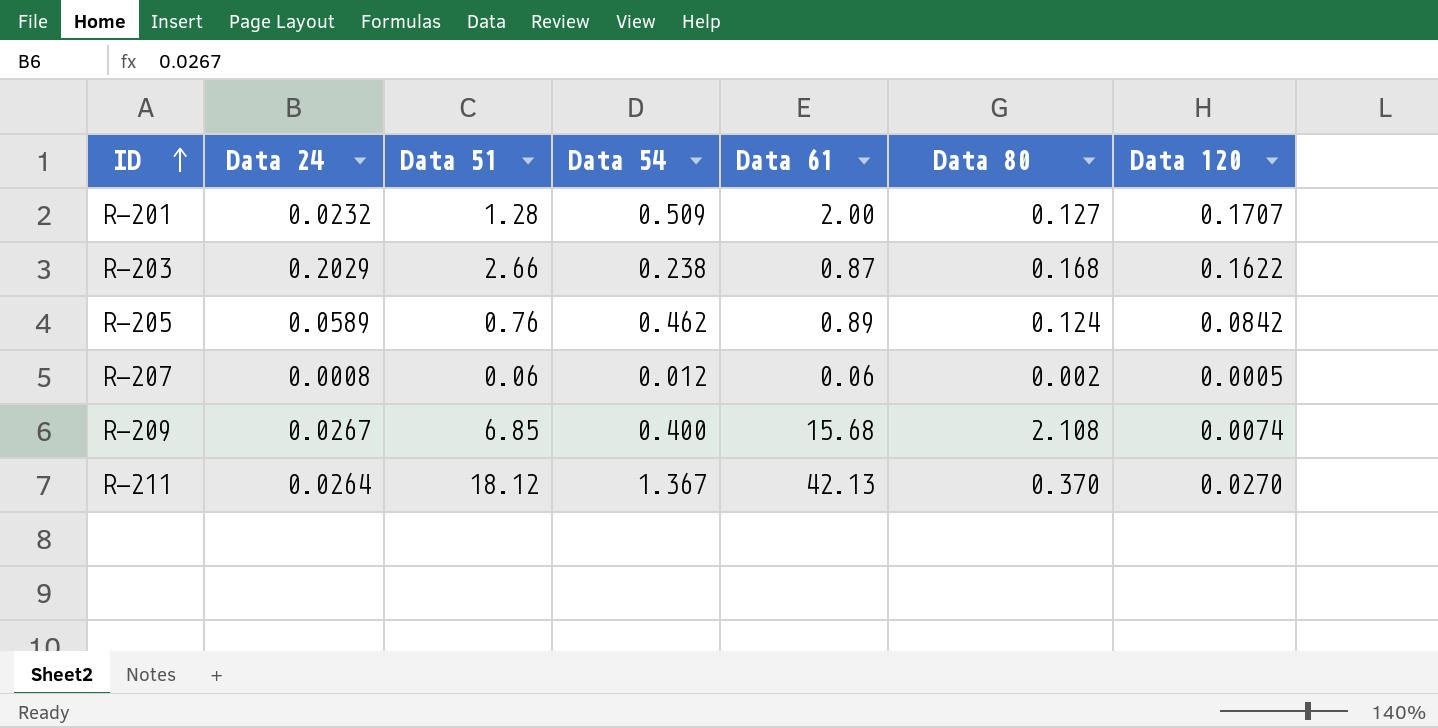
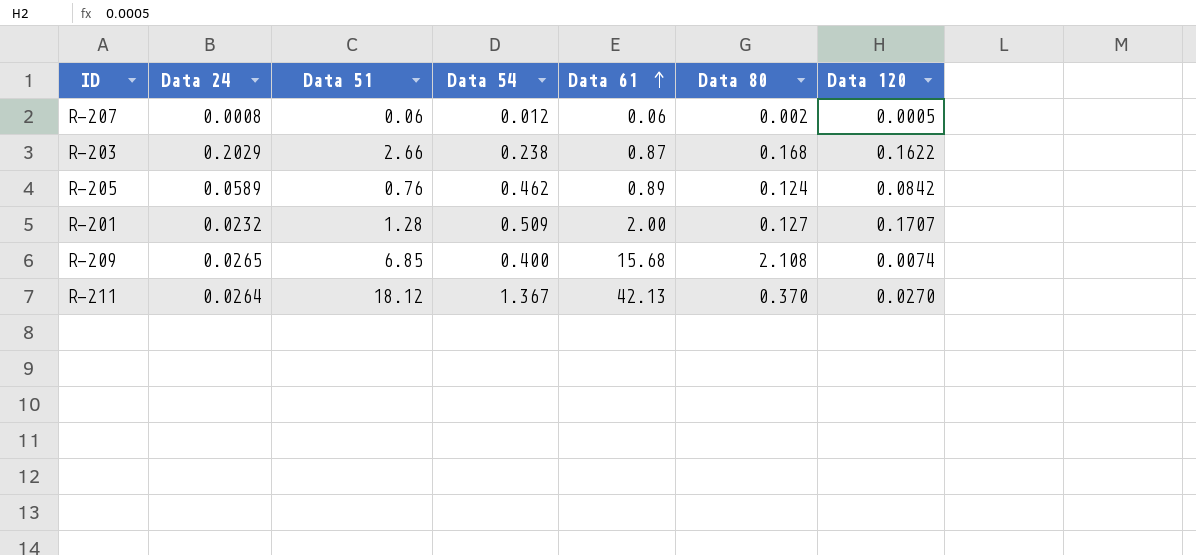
row order: ID ascending -> Data 61 ascending
R-209 | Data 24: 0.0267 -> 0.0265

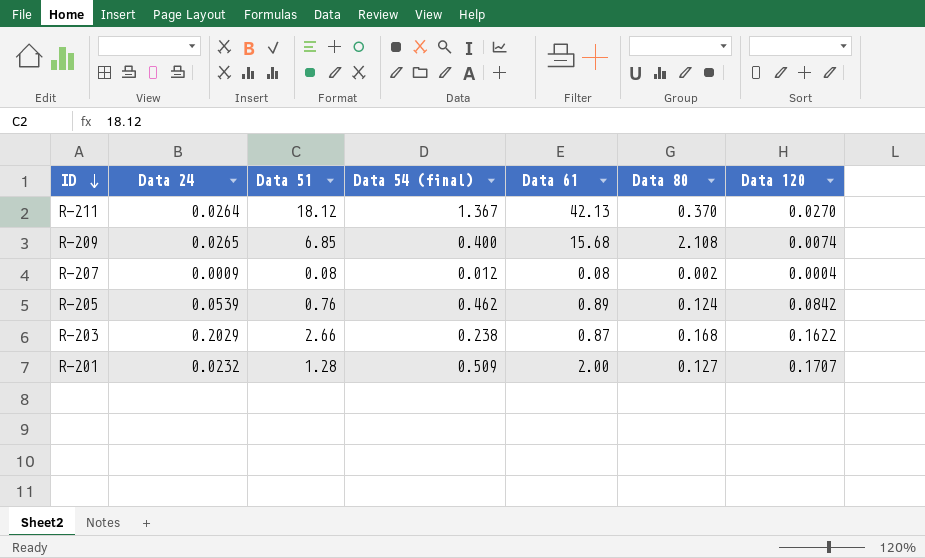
row order: Data 61 ascending -> ID descending
column name: Data 54 -> Data 54 (final)
R-207 | Data 24: 0.0008 -> 0.0009
R-207 | Data 51: 0.06 -> 0.08
R-207 | Data 61: 0.06 -> 0.08
R-207 | Data 120: 0.0005 -> 0.0004
R-205 | Data 24: 0.0589 -> 0.0539

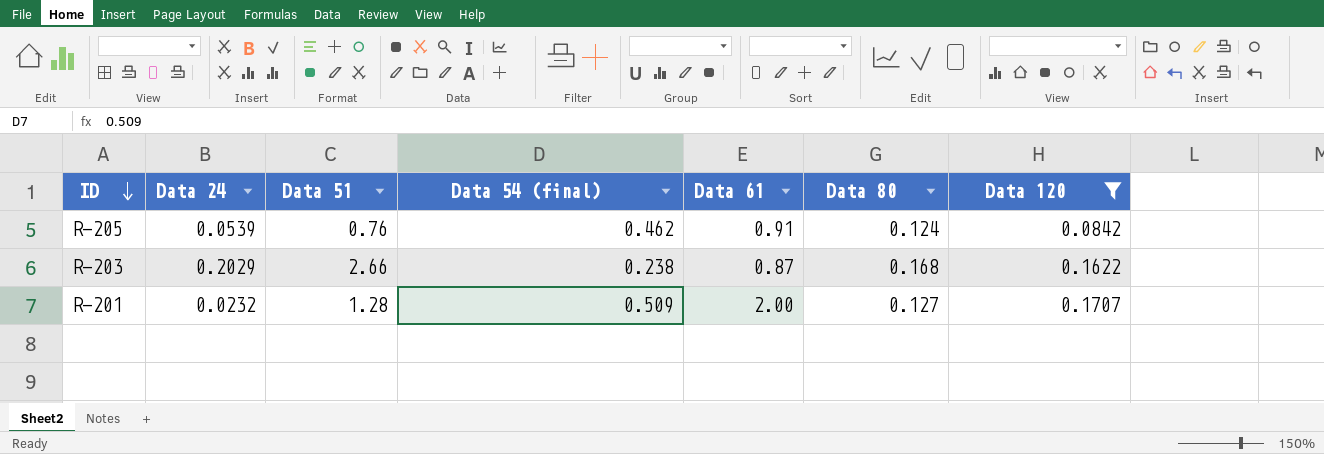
filter: none -> Data 120 >= 0.0842
R-205 | Data 61: 0.89 -> 0.91

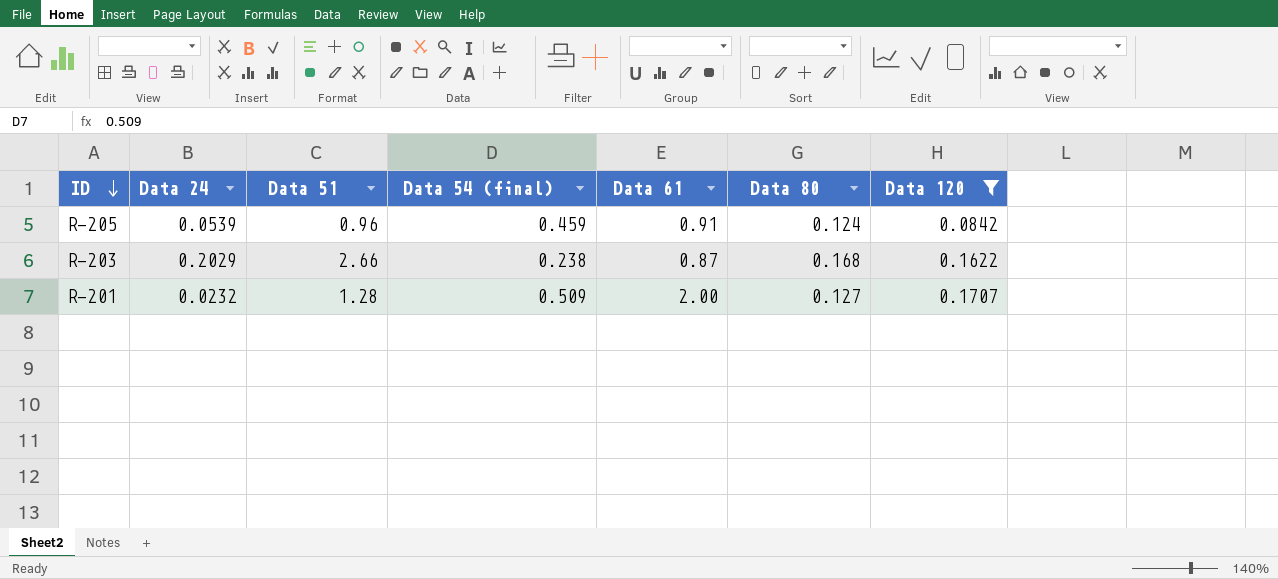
R-205 | Data 51: 0.76 -> 0.96
R-205 | Data 54 (final): 0.462 -> 0.459

